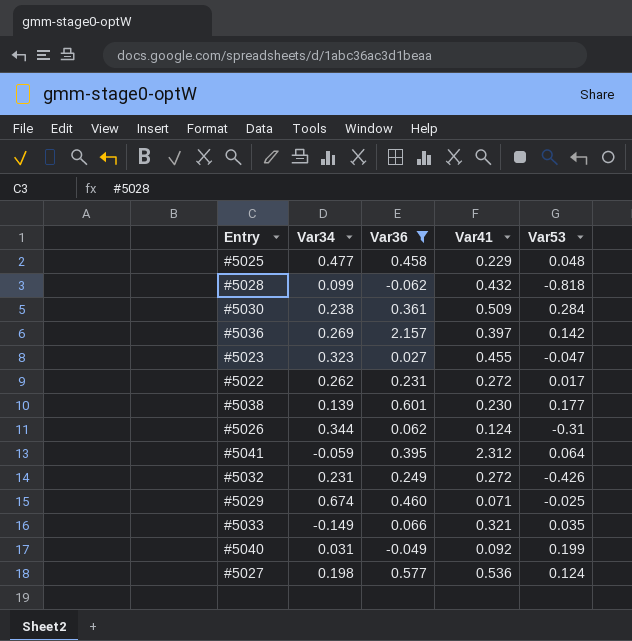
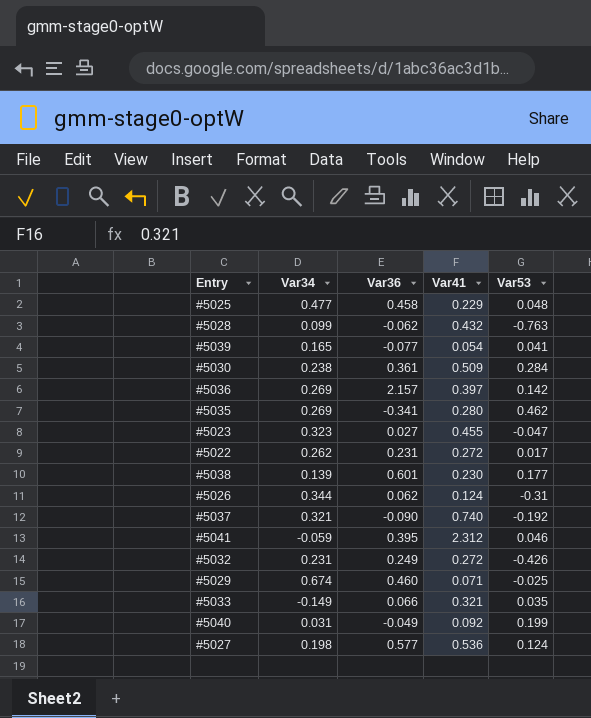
filter: Var36 >= -0.062 -> none
#5028 | Var53: -0.818 -> -0.763
#5041 | Var53: 0.064 -> 0.046

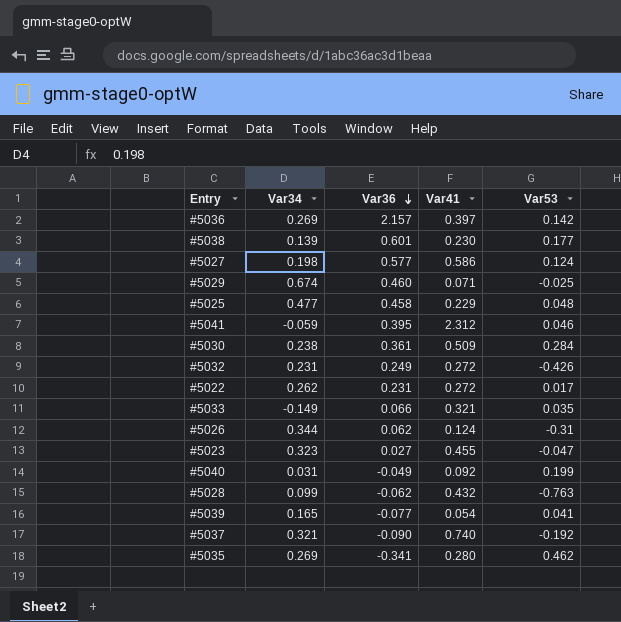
row order: none -> Var36 descending
#5027 | Var41: 0.536 -> 0.586

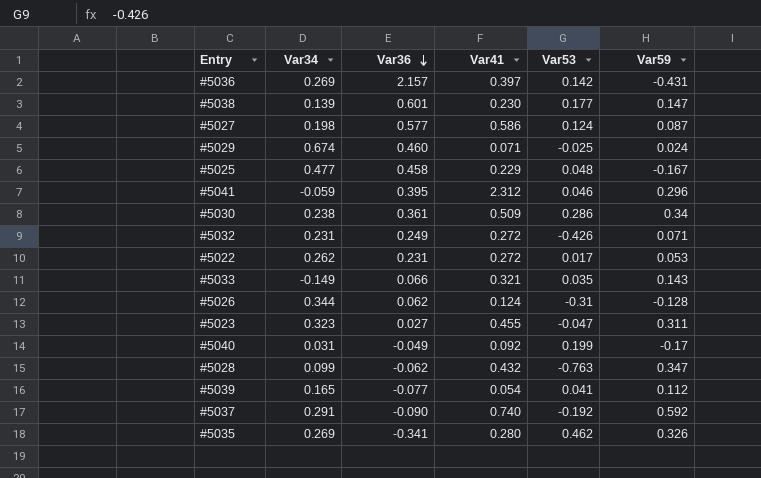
column Var59 | position: none -> 6
#5030 | Var53: 0.284 -> 0.286
#5037 | Var34: 0.321 -> 0.291

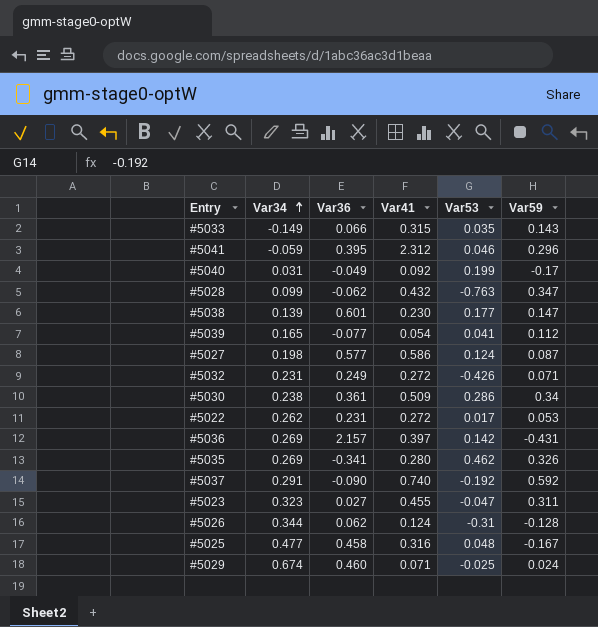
row order: Var36 descending -> Var34 ascending
#5033 | Var41: 0.321 -> 0.315
#5025 | Var41: 0.229 -> 0.316

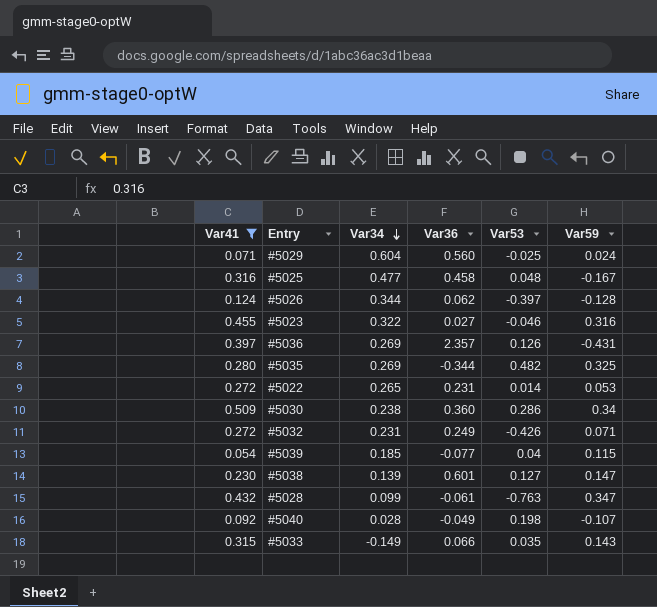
filter: none -> Var41 <= 0.509
row order: Var34 ascending -> Var34 descending
column Var41 | position: 4 -> 1
#5029 | Var34: 0.674 -> 0.604
#5029 | Var36: 0.460 -> 0.560
#5026 | Var53: -0.31 -> -0.397
#5023 | Var34: 0.323 -> 0.322
#5023 | Var53: -0.047 -> -0.046
#5023 | Var59: 0.311 -> 0.316
#5036 | Var36: 2.157 -> 2.357
#5036 | Var53: 0.142 -> 0.126
#5035 | Var36: -0.341 -> -0.344
#5035 | Var53: 0.462 -> 0.482
#5035 | Var59: 0.326 -> 0.325
#5022 | Var34: 0.262 -> 0.265
#5022 | Var53: 0.017 -> 0.014
#5030 | Var36: 0.361 -> 0.360
#5039 | Var34: 0.165 -> 0.185
#5039 | Var53: 0.041 -> 0.04
#5039 | Var59: 0.112 -> 0.115
#5038 | Var53: 0.177 -> 0.127
#5028 | Var36: -0.062 -> -0.061
#5040 | Var34: 0.031 -> 0.028
#5040 | Var53: 0.199 -> 0.198
#5040 | Var59: -0.17 -> -0.107

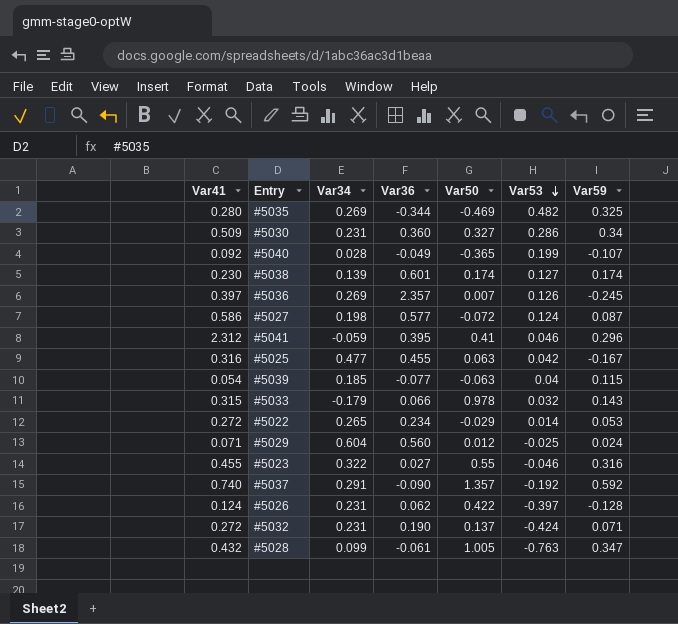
filter: Var41 <= 0.509 -> none
row order: Var34 descending -> Var53 descending
column Var50 | position: none -> 5
#5030 | Var34: 0.238 -> 0.231
#5040 | Var53: 0.198 -> 0.199
#5038 | Var59: 0.147 -> 0.174
#5036 | Var59: -0.431 -> -0.245
#5025 | Var36: 0.458 -> 0.455
#5025 | Var53: 0.048 -> 0.042
#5033 | Var34: -0.149 -> -0.179
#5033 | Var53: 0.035 -> 0.032
#5022 | Var36: 0.231 -> 0.234
#5026 | Var34: 0.344 -> 0.231
#5032 | Var36: 0.249 -> 0.190
#5032 | Var53: -0.426 -> -0.424

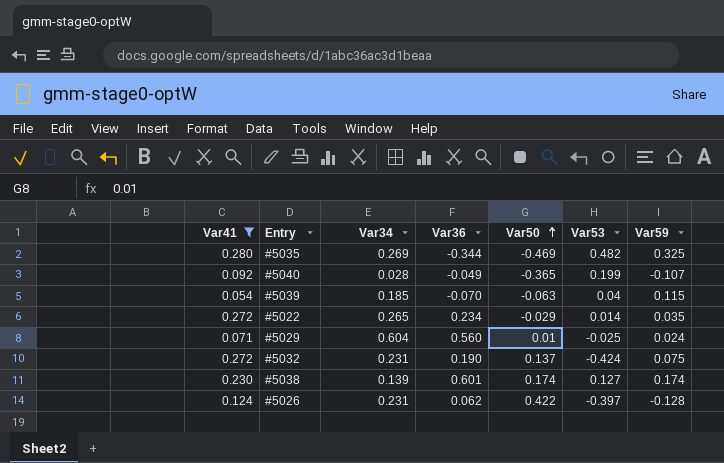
filter: none -> Var41 <= 0.280
row order: Var53 descending -> Var50 ascending
#5039 | Var36: -0.077 -> -0.070
#5022 | Var59: 0.053 -> 0.035
#5029 | Var50: 0.012 -> 0.01
#5032 | Var59: 0.071 -> 0.075

